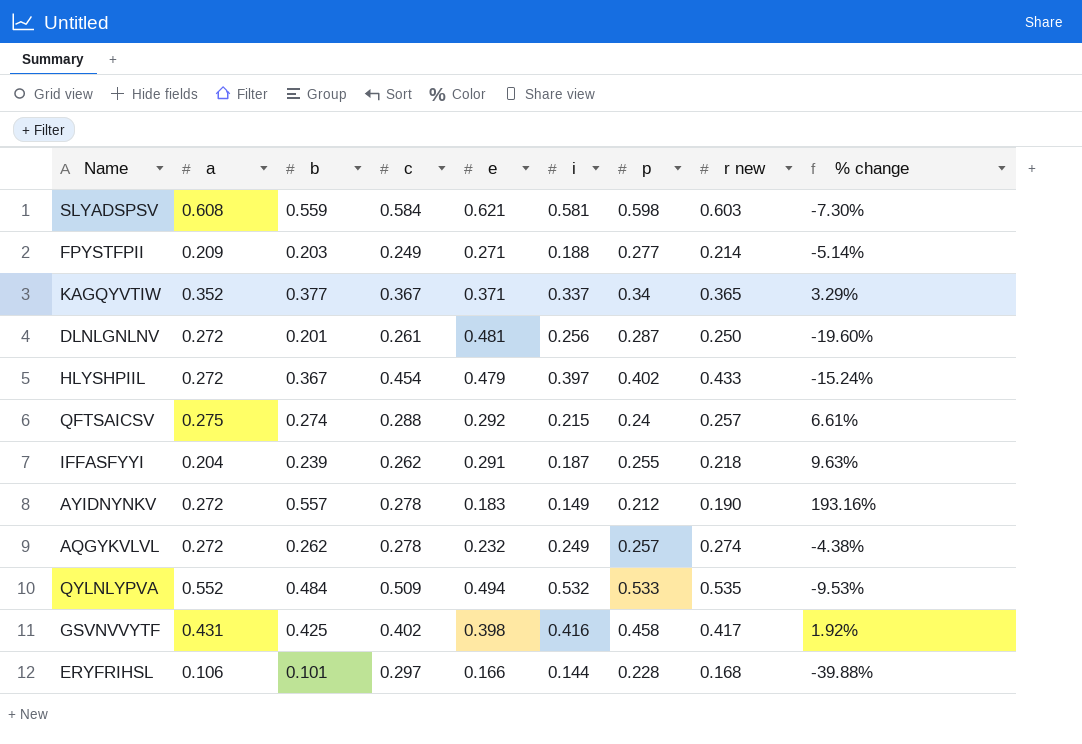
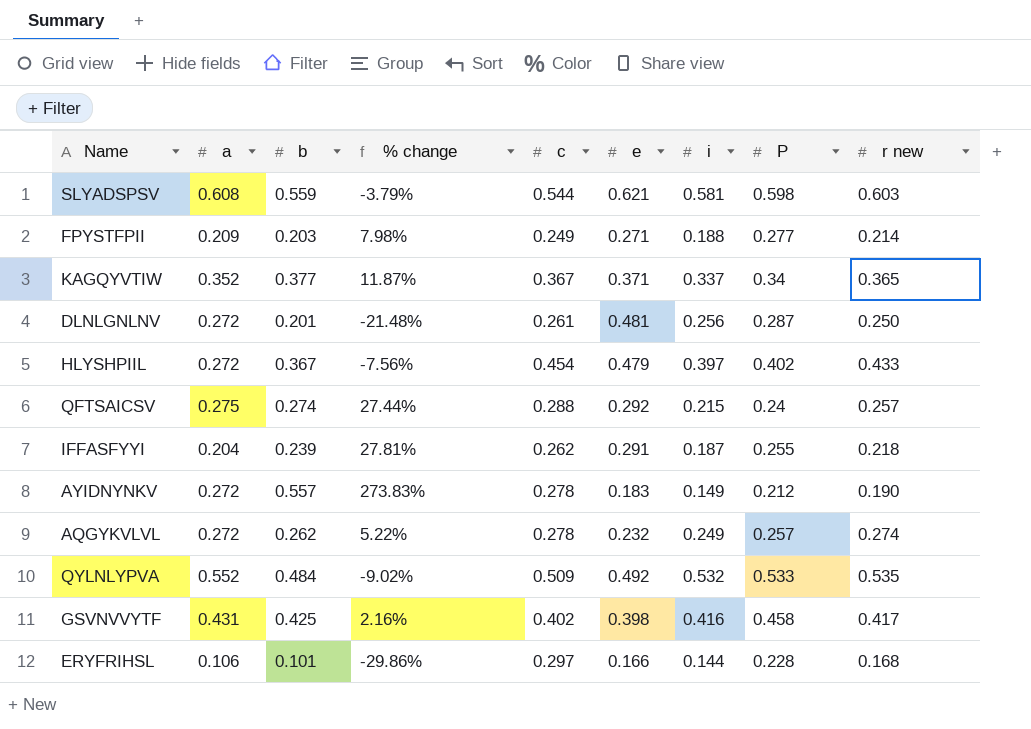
column % change | formula: ([b] - [r new]) / [r new] -> ([b] - [i]) / [i]
column % change | position: 9 -> 4
column name: p -> P
SLYADSPSV | c: 0.584 -> 0.544
QYLNLYPVA | e: 0.494 -> 0.492

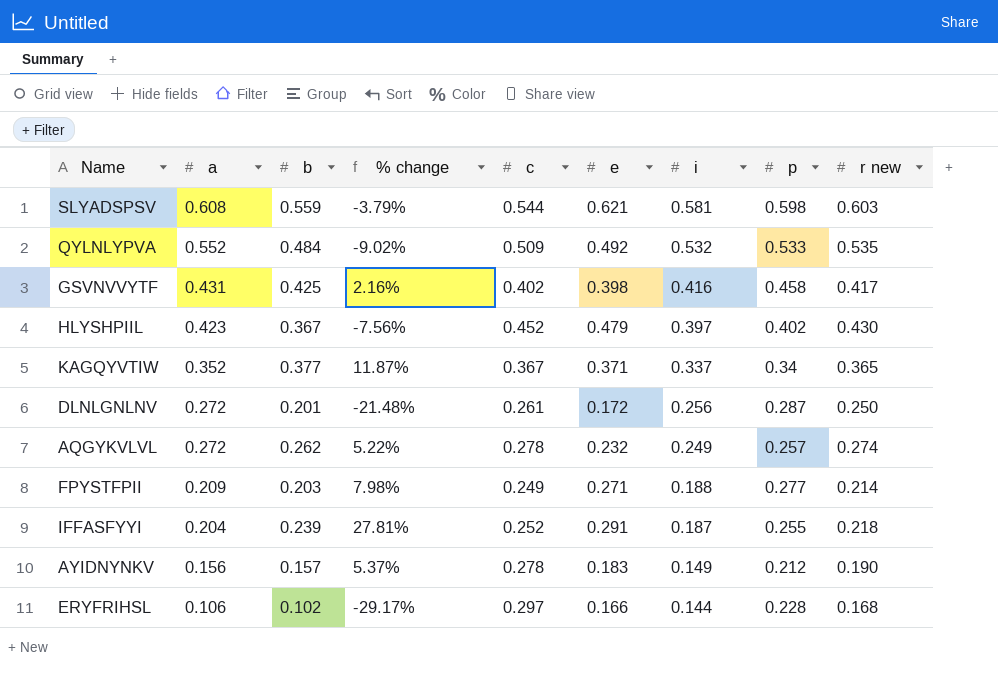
row order: none -> a descending
column name: P -> p
row QFTSAICSV: 0.275 | 0.274 | 27.44% | 0.288 | 0.292 | 0.215 | 0.24 | 0.257 -> none
HLYSHPIIL | a: 0.272 -> 0.423
HLYSHPIIL | c: 0.454 -> 0.452
HLYSHPIIL | r new: 0.433 -> 0.430
DLNLGNLNV | e: 0.481 -> 0.172
IFFASFYYI | c: 0.262 -> 0.252
AYIDNYNKV | a: 0.272 -> 0.156
AYIDNYNKV | b: 0.557 -> 0.157
AYIDNYNKV | % change: 273.83% -> 5.37%
ERYFRIHSL | b: 0.101 -> 0.102
ERYFRIHSL | % change: -29.86% -> -29.17%

